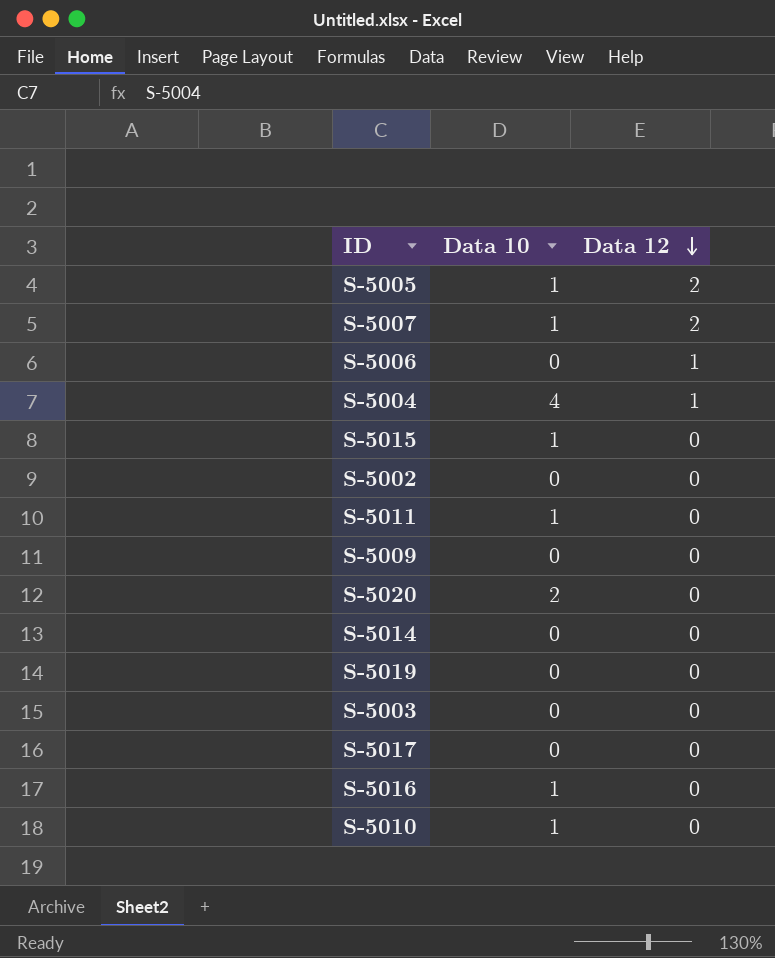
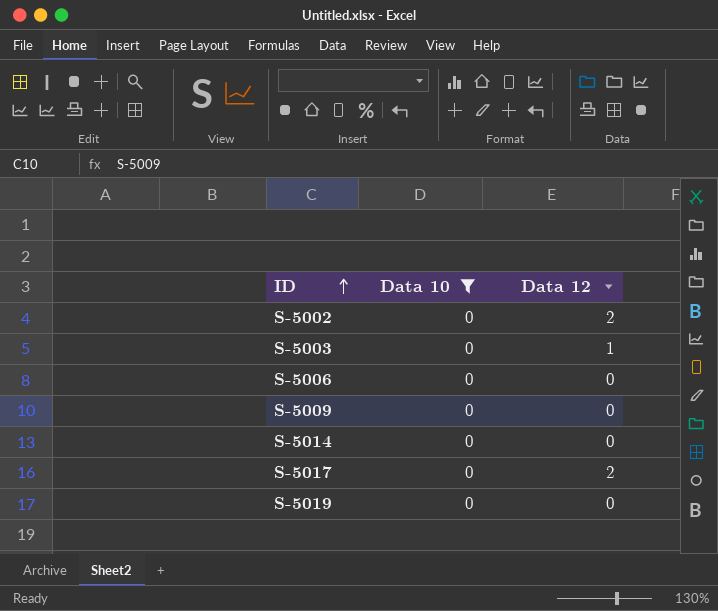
filter: none -> Data 10 = 0
row order: Data 12 descending -> ID ascending
S-5002 | Data 12: 0 -> 2
S-5003 | Data 12: 0 -> 1
S-5006 | Data 12: 1 -> 0
S-5017 | Data 12: 0 -> 2

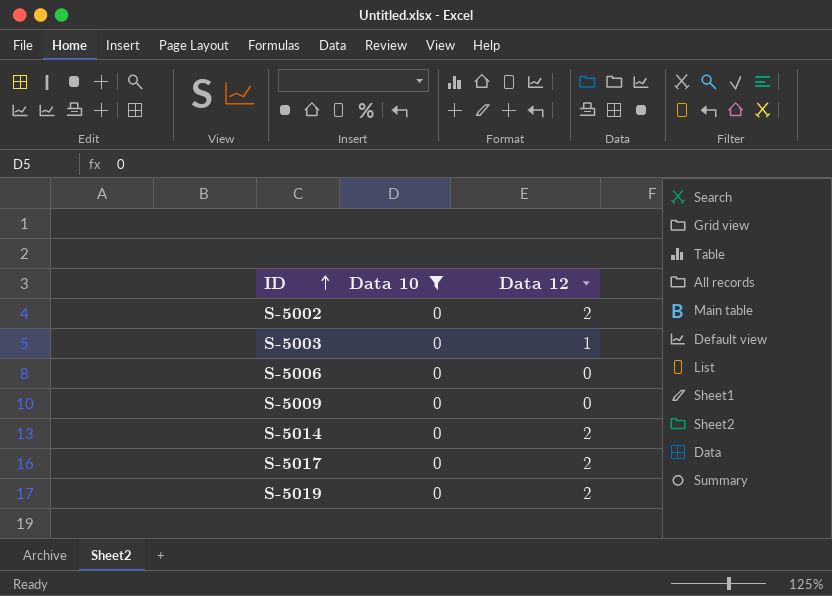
S-5014 | Data 12: 0 -> 2
S-5019 | Data 12: 0 -> 2

